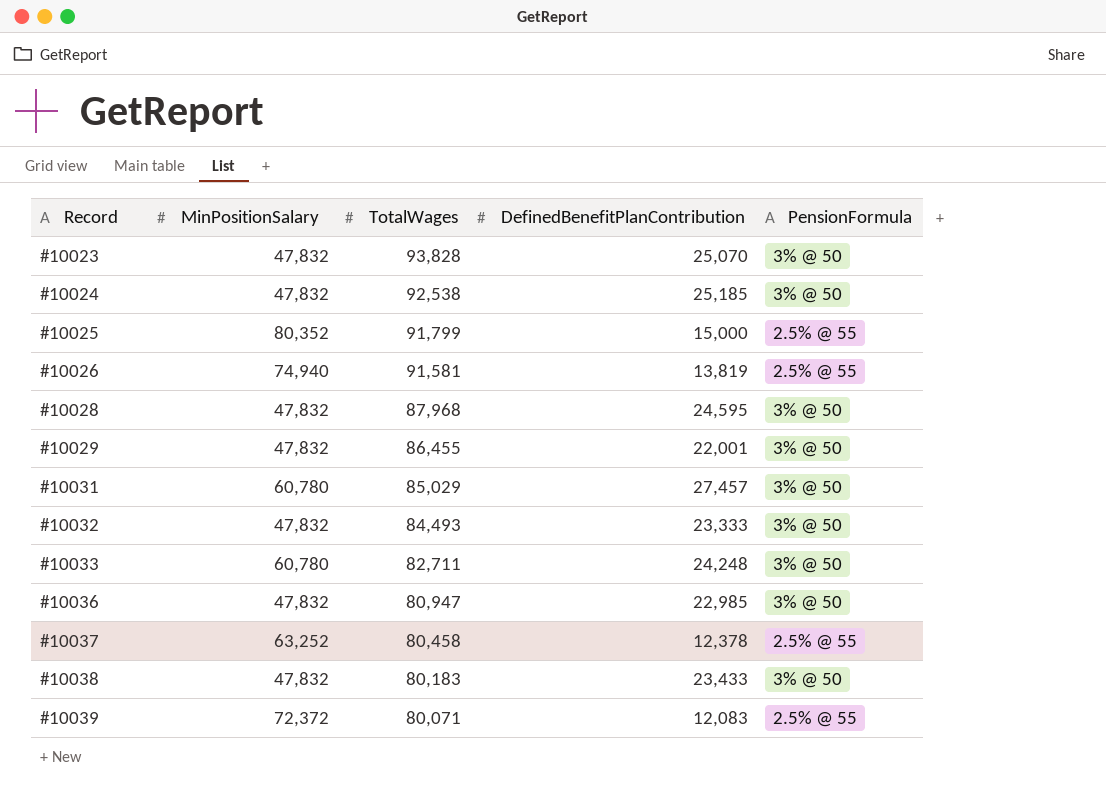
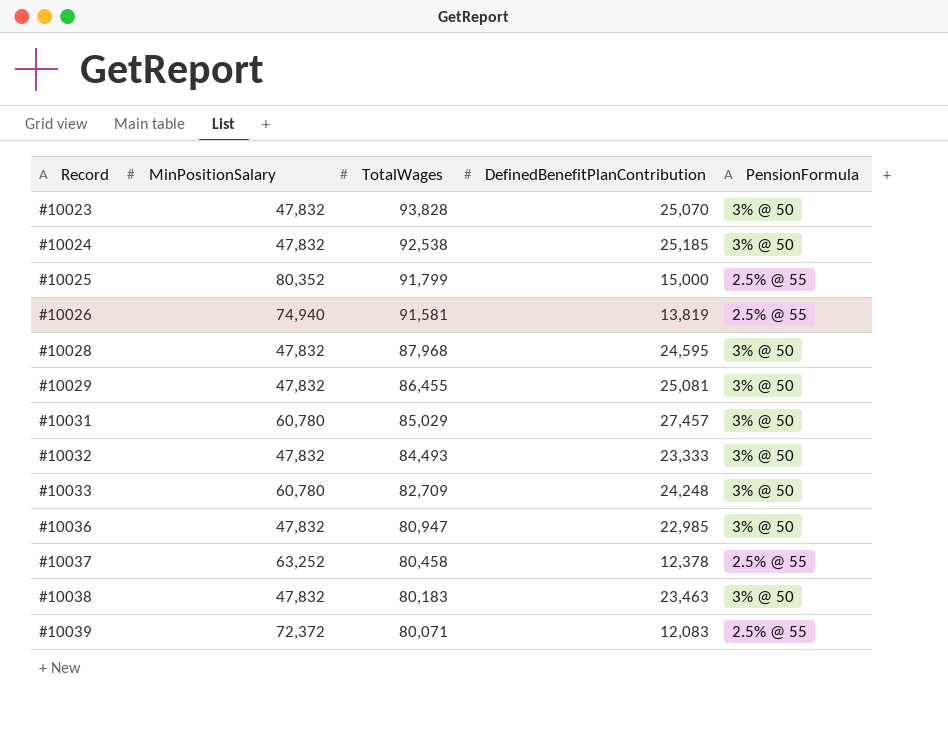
#10029 | DefinedBenefitPlanContribution: 22,001 -> 25,081
#10033 | TotalWages: 82,711 -> 82,709
#10038 | DefinedBenefitPlanContribution: 23,433 -> 23,463

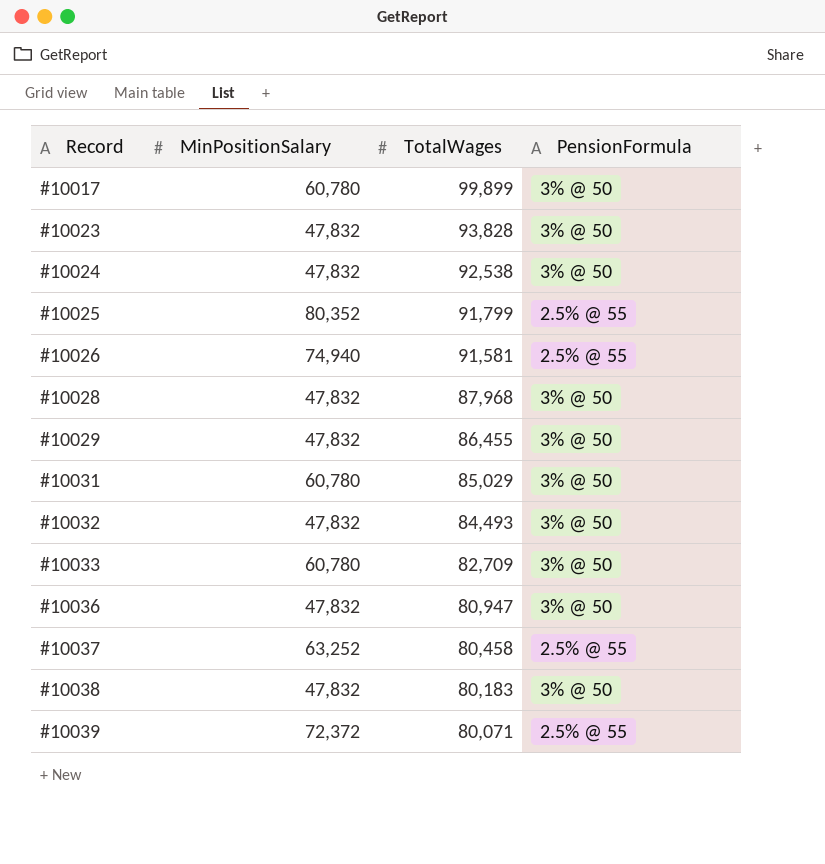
column DefinedBenefitPlanContribution | position: 4 -> none
row #10017: none -> 60,780 | 99,899 | 3% @ 50

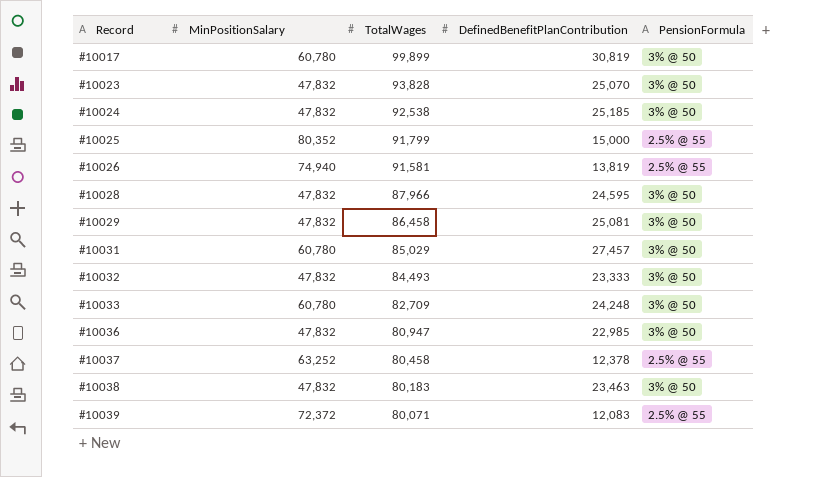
column DefinedBenefitPlanContribution | position: none -> 4
#10028 | TotalWages: 87,968 -> 87,966
#10029 | TotalWages: 86,455 -> 86,458

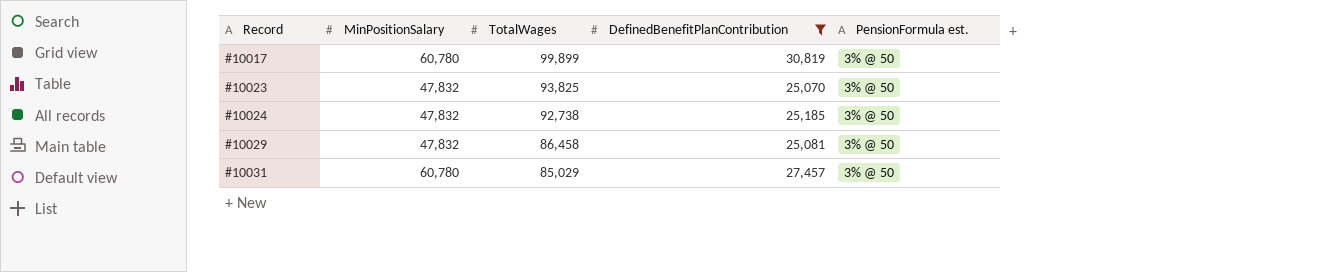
filter: none -> DefinedBenefitPlanContribution >= 25,070
column name: PensionFormula -> PensionFormula est.
#10023 | TotalWages: 93,828 -> 93,825
#10024 | TotalWages: 92,538 -> 92,738

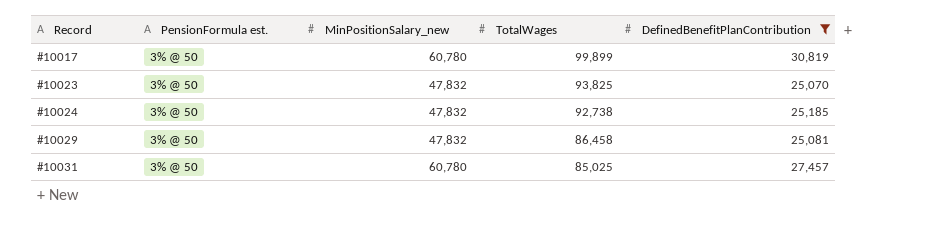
column PensionFormula est. | position: 5 -> 2
column name: MinPositionSalary -> MinPositionSalary_new
#10031 | TotalWages: 85,029 -> 85,025

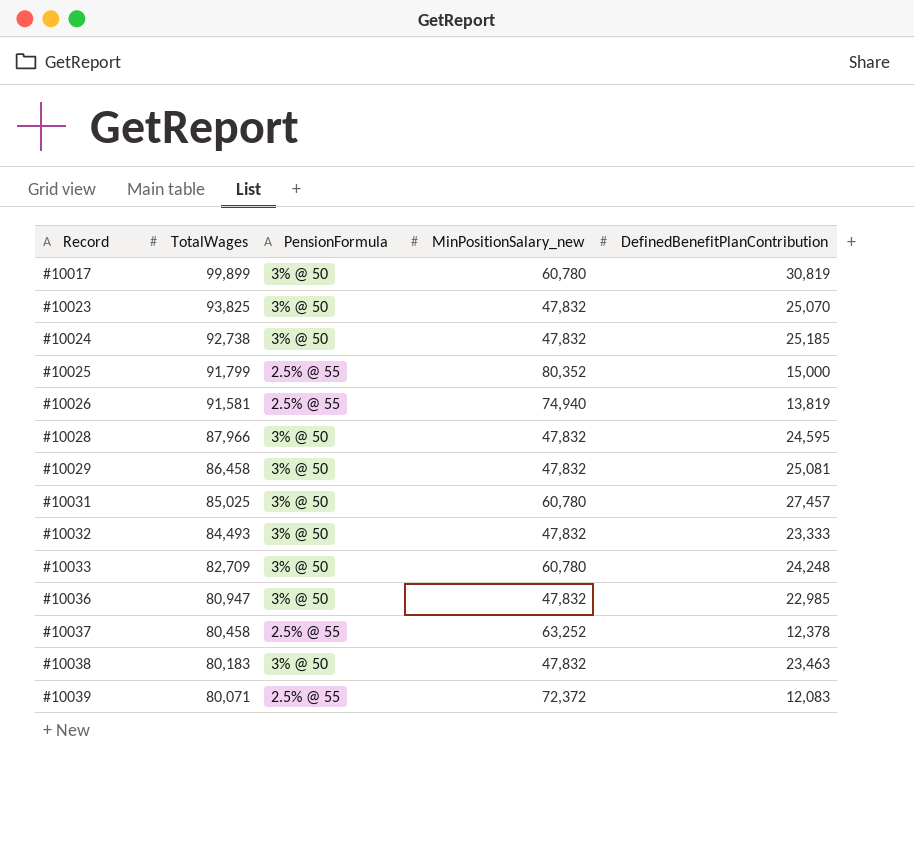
filter: DefinedBenefitPlanContribution >= 25,070 -> none
column TotalWages | position: 4 -> 2
column name: PensionFormula est. -> PensionFormula

